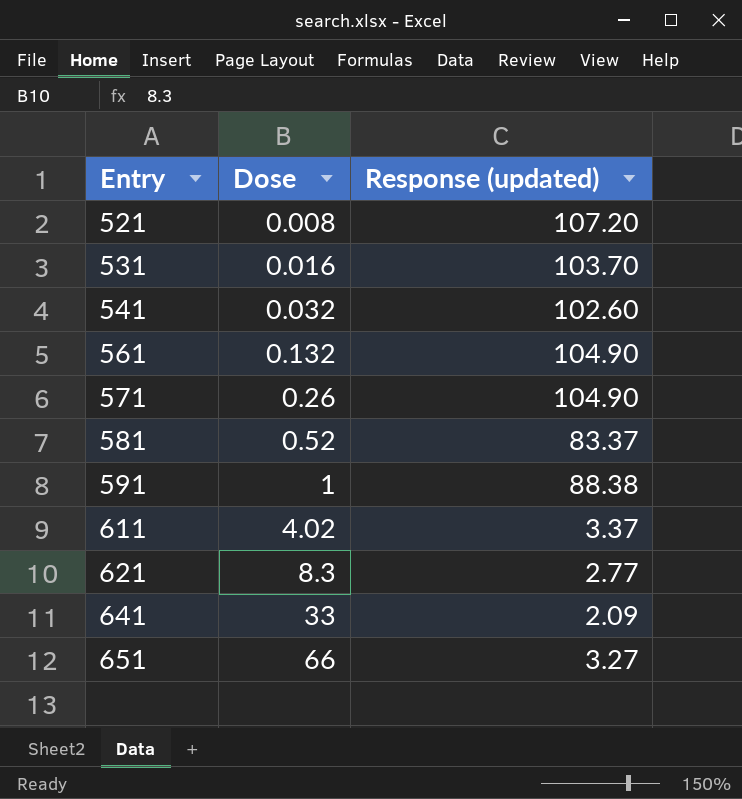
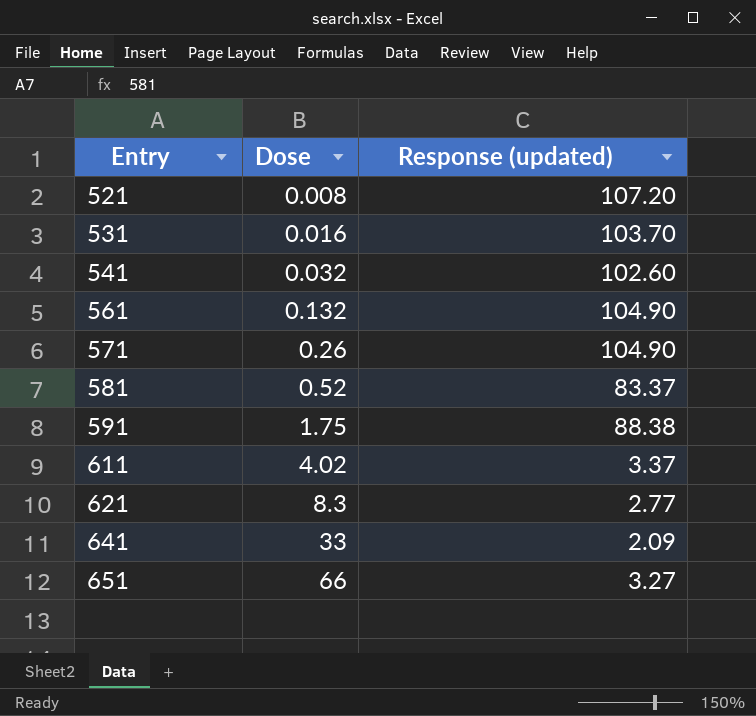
591 | Dose: 1 -> 1.75

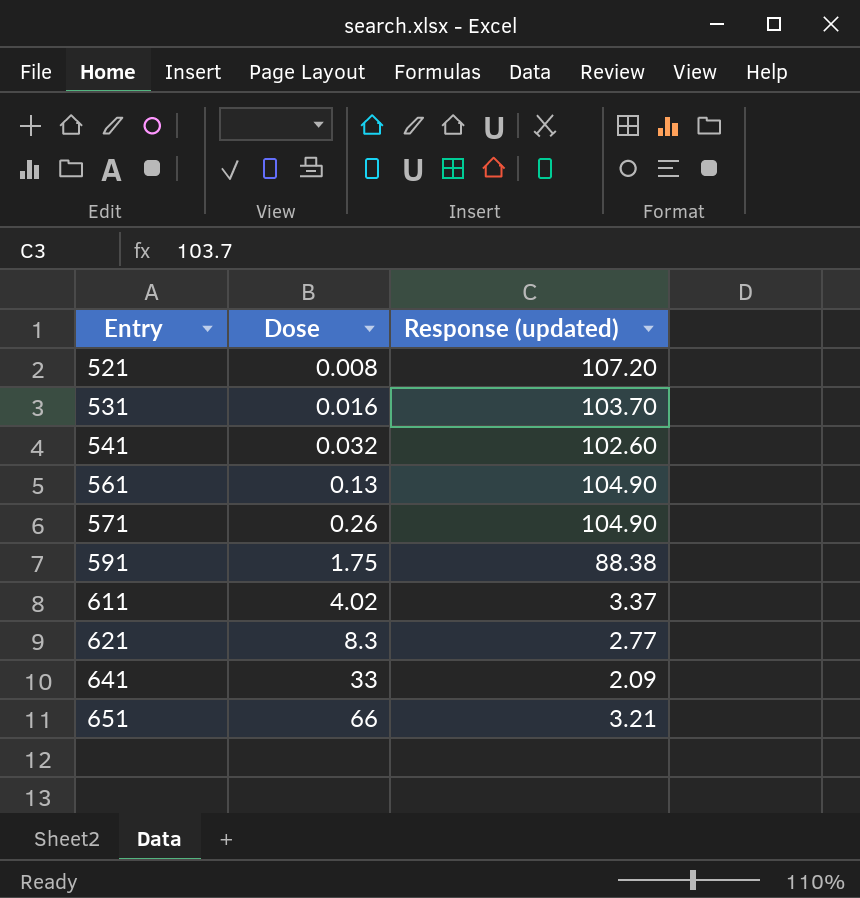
row 581: 0.52 | 83.37 -> none
561 | Dose: 0.132 -> 0.13
651 | Response (updated): 3.27 -> 3.21

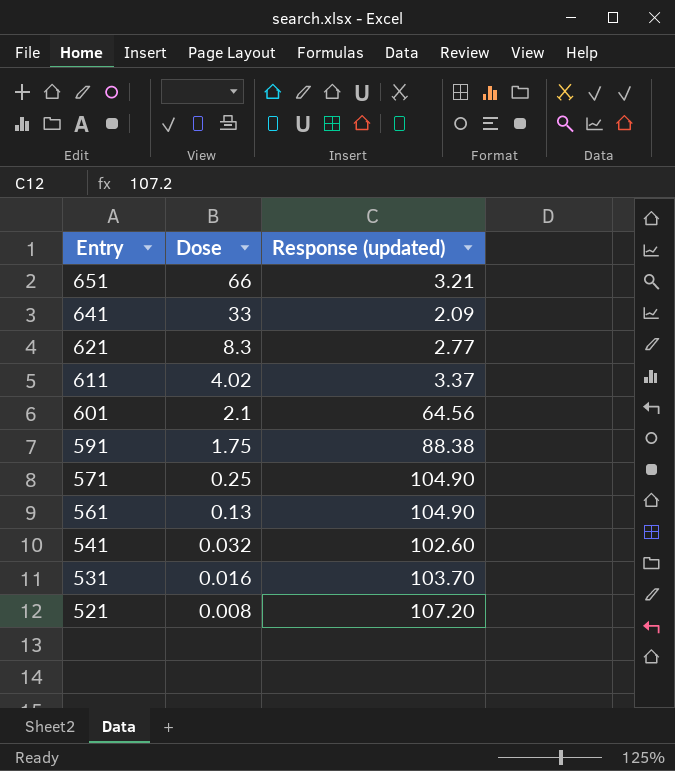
row order: Entry ascending -> Entry descending
row 601: none -> 2.1 | 64.56
571 | Dose: 0.26 -> 0.25

